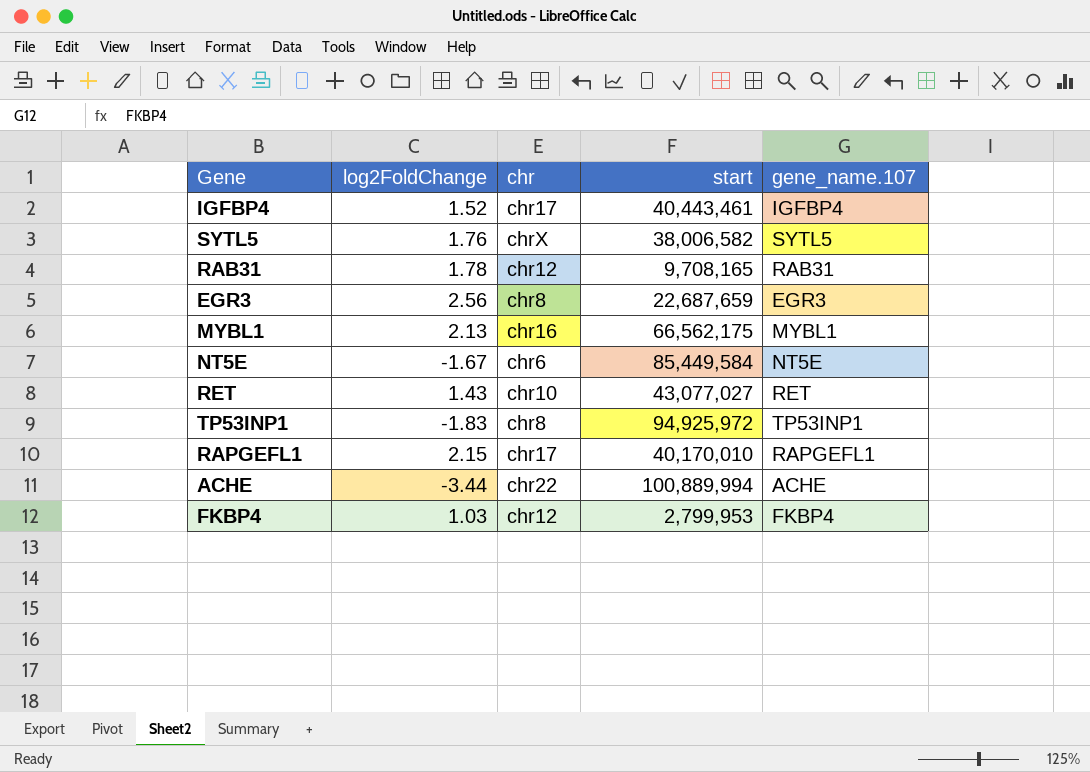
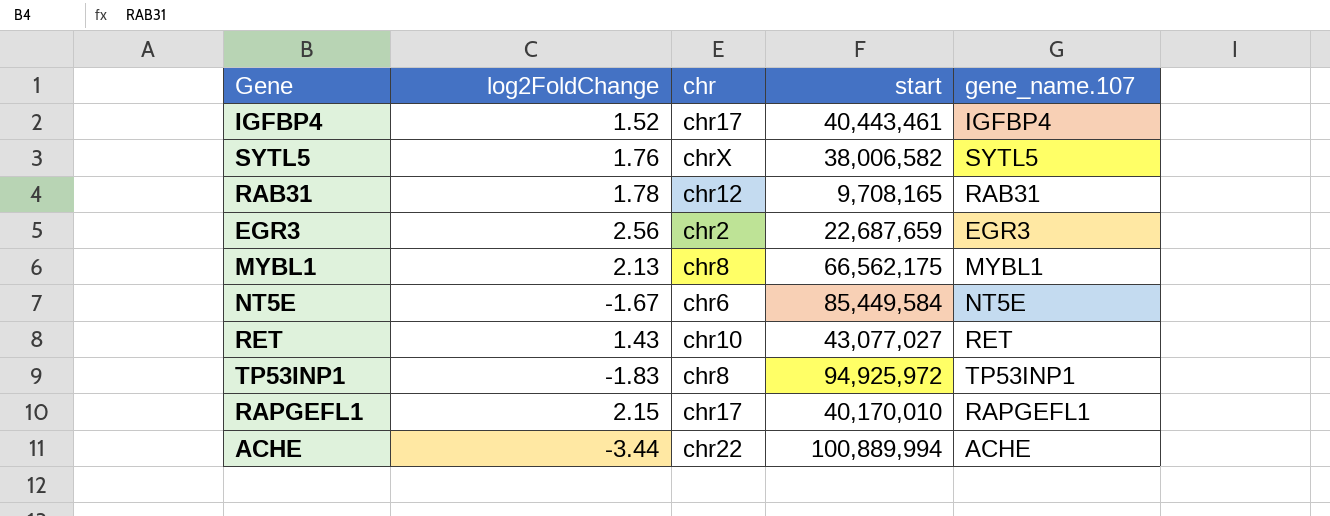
row FKBP4: 1.03 | chr12 | 2,799,953 | FKBP4 -> none
EGR3 | chr: chr8 -> chr2
MYBL1 | chr: chr16 -> chr8

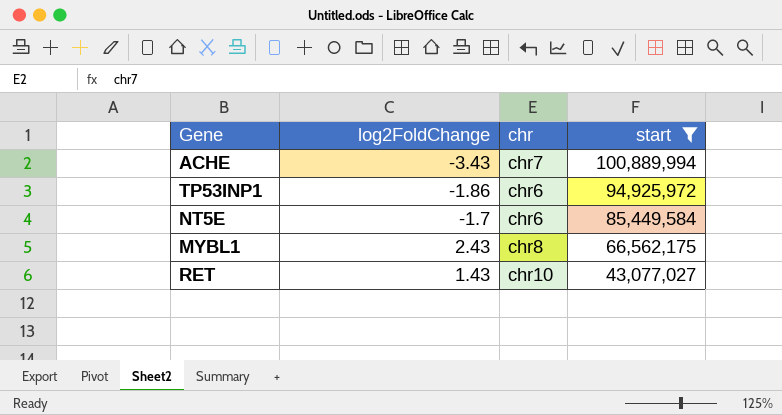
filter: none -> start >= 43,077,027
row order: none -> start descending
column gene_name.107 | position: 5 -> none
ACHE | log2FoldChange: -3.44 -> -3.43
ACHE | chr: chr22 -> chr7
TP53INP1 | log2FoldChange: -1.83 -> -1.86
TP53INP1 | chr: chr8 -> chr6
NT5E | log2FoldChange: -1.67 -> -1.7
MYBL1 | log2FoldChange: 2.13 -> 2.43

